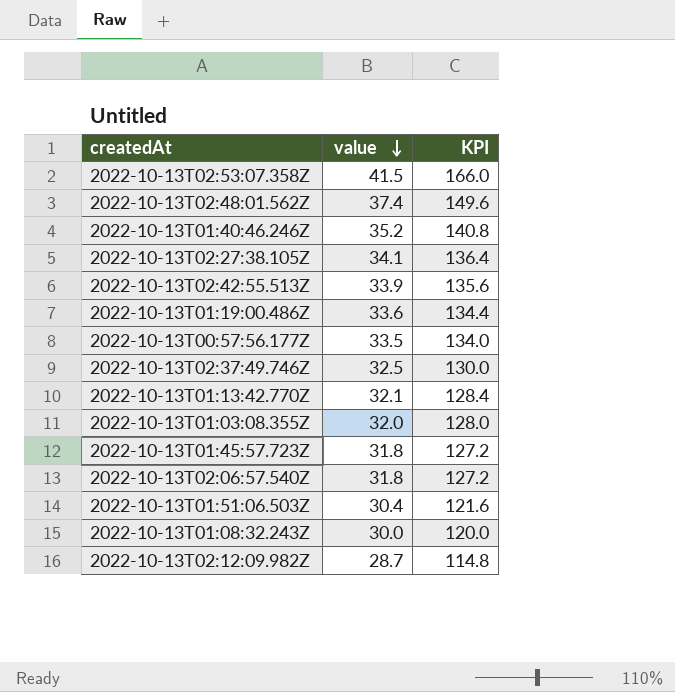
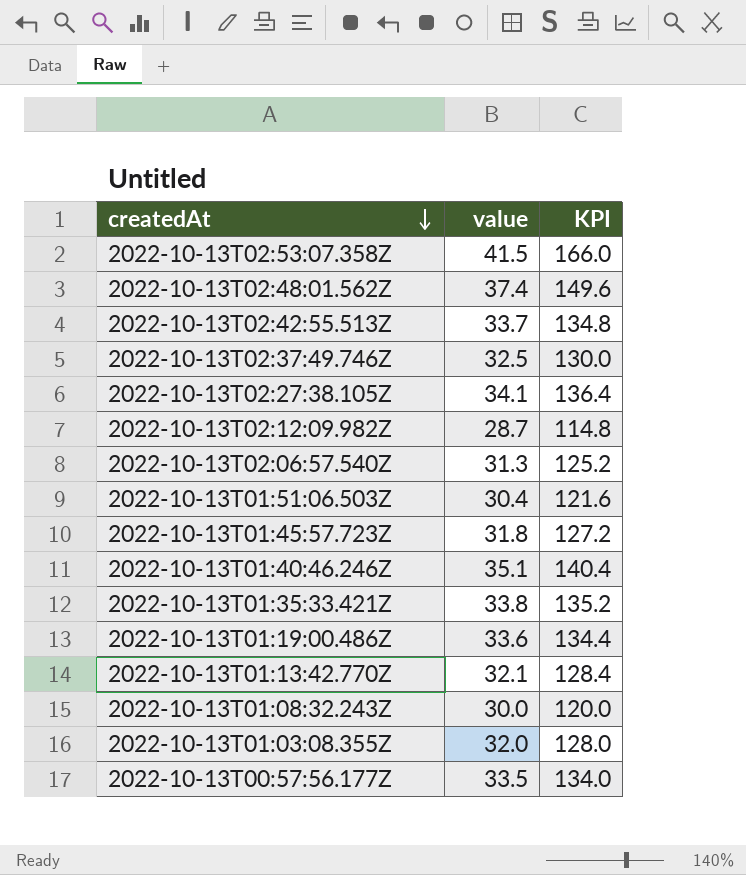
row order: value descending -> createdAt descending
2022-10-13T02:42:55.513Z | value: 33.9 -> 33.7
2022-10-13T02:42:55.513Z | KPI: 135.6 -> 134.8
2022-10-13T02:06:57.540Z | value: 31.8 -> 31.3
2022-10-13T02:06:57.540Z | KPI: 127.2 -> 125.2
2022-10-13T01:40:46.246Z | value: 35.2 -> 35.1
2022-10-13T01:40:46.246Z | KPI: 140.8 -> 140.4
row 2022-10-13T01:35:33.421Z: none -> 33.8 | 135.2

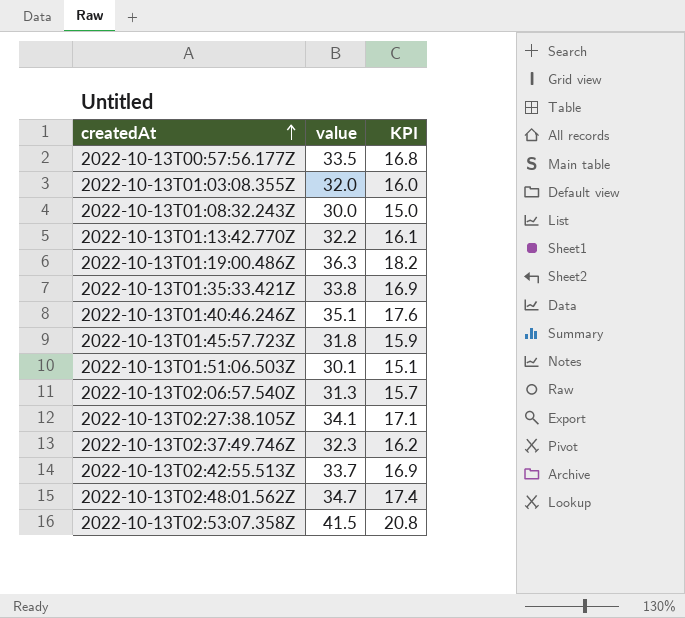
row order: createdAt descending -> createdAt ascending
column KPI | formula: [value] * 4 -> [value] * 0.5
row 2022-10-13T02:12:09.982Z: 28.7 | 114.8 -> none
2022-10-13T01:13:42.770Z | value: 32.1 -> 32.2
2022-10-13T01:19:00.486Z | value: 33.6 -> 36.3
2022-10-13T01:51:06.503Z | value: 30.4 -> 30.1
2022-10-13T02:37:49.746Z | value: 32.5 -> 32.3
2022-10-13T02:48:01.562Z | value: 37.4 -> 34.7

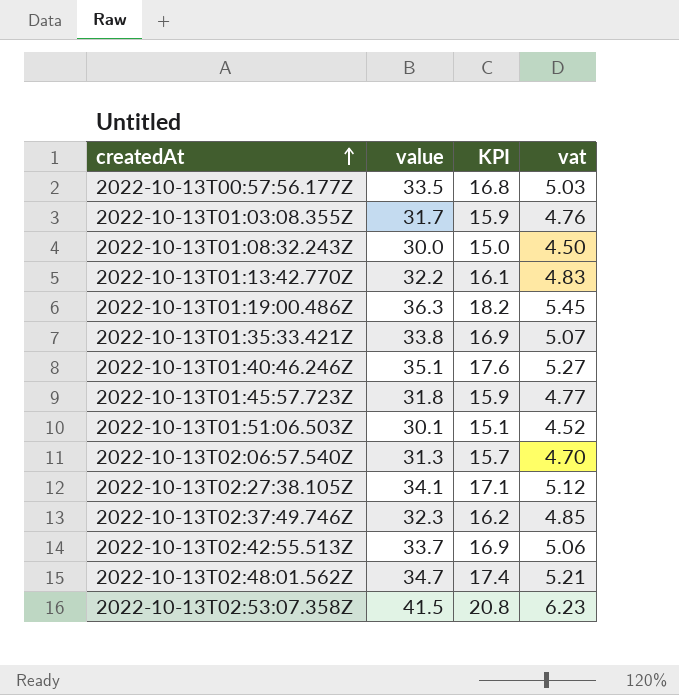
column vat | formula: none -> [value] * 0.15
2022-10-13T01:03:08.355Z | value: 32.0 -> 31.7
2022-10-13T01:03:08.355Z | KPI: 16.0 -> 15.9

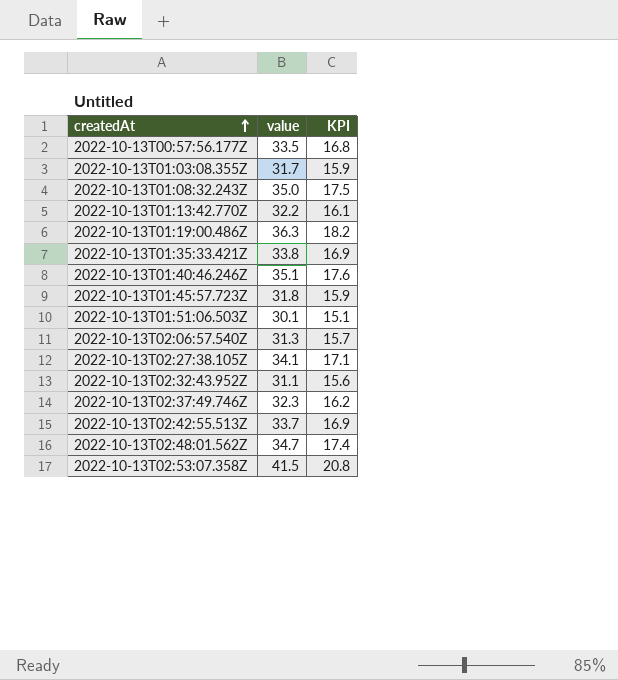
column vat | formula: [value] * 0.15 -> none
2022-10-13T01:08:32.243Z | value: 30.0 -> 35.0
2022-10-13T01:08:32.243Z | KPI: 15.0 -> 17.5
row 2022-10-13T02:32:43.952Z: none -> 31.1 | 15.6

